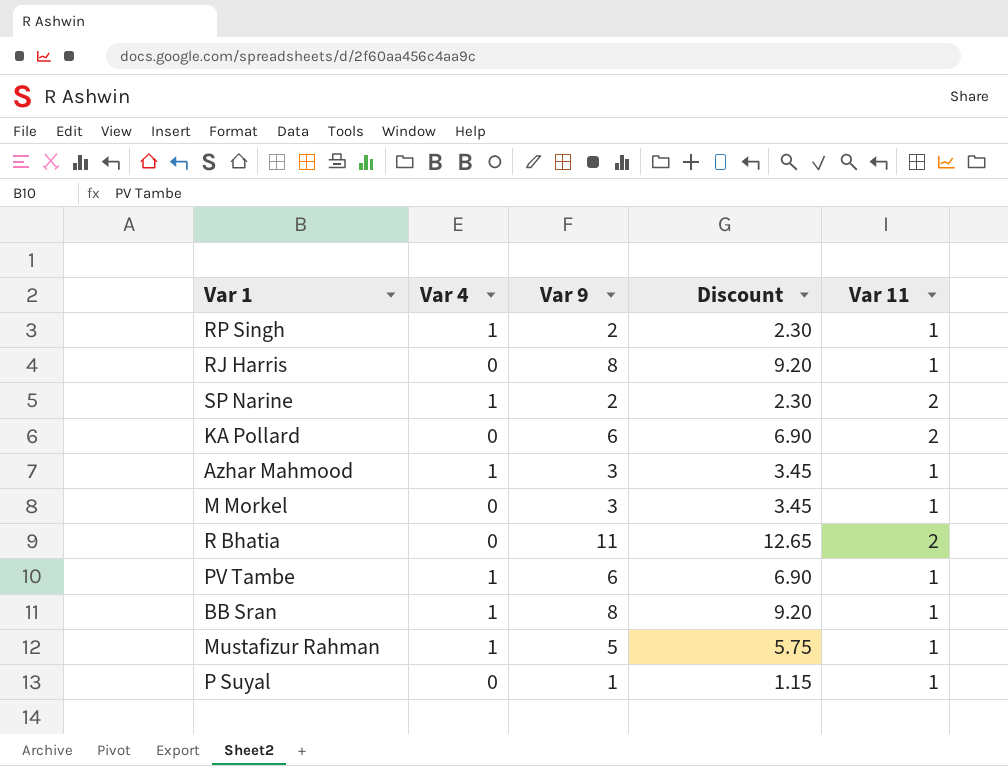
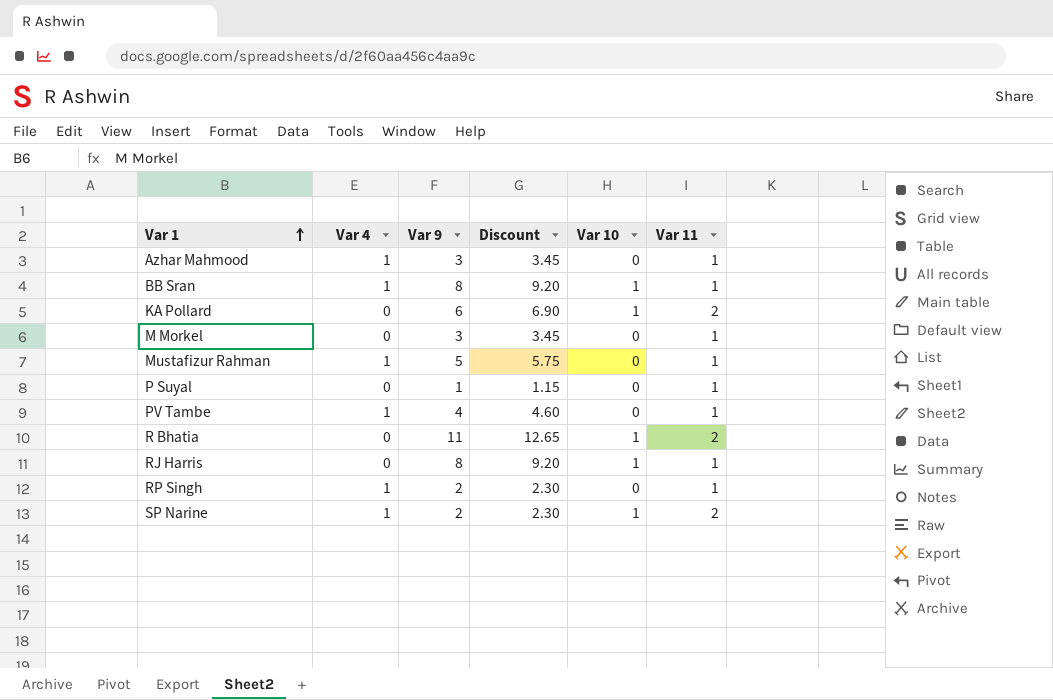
row order: none -> Var 1 ascending
column Var 10 | position: none -> 5
PV Tambe | Var 9: 6 -> 4
PV Tambe | Discount: 6.90 -> 4.60

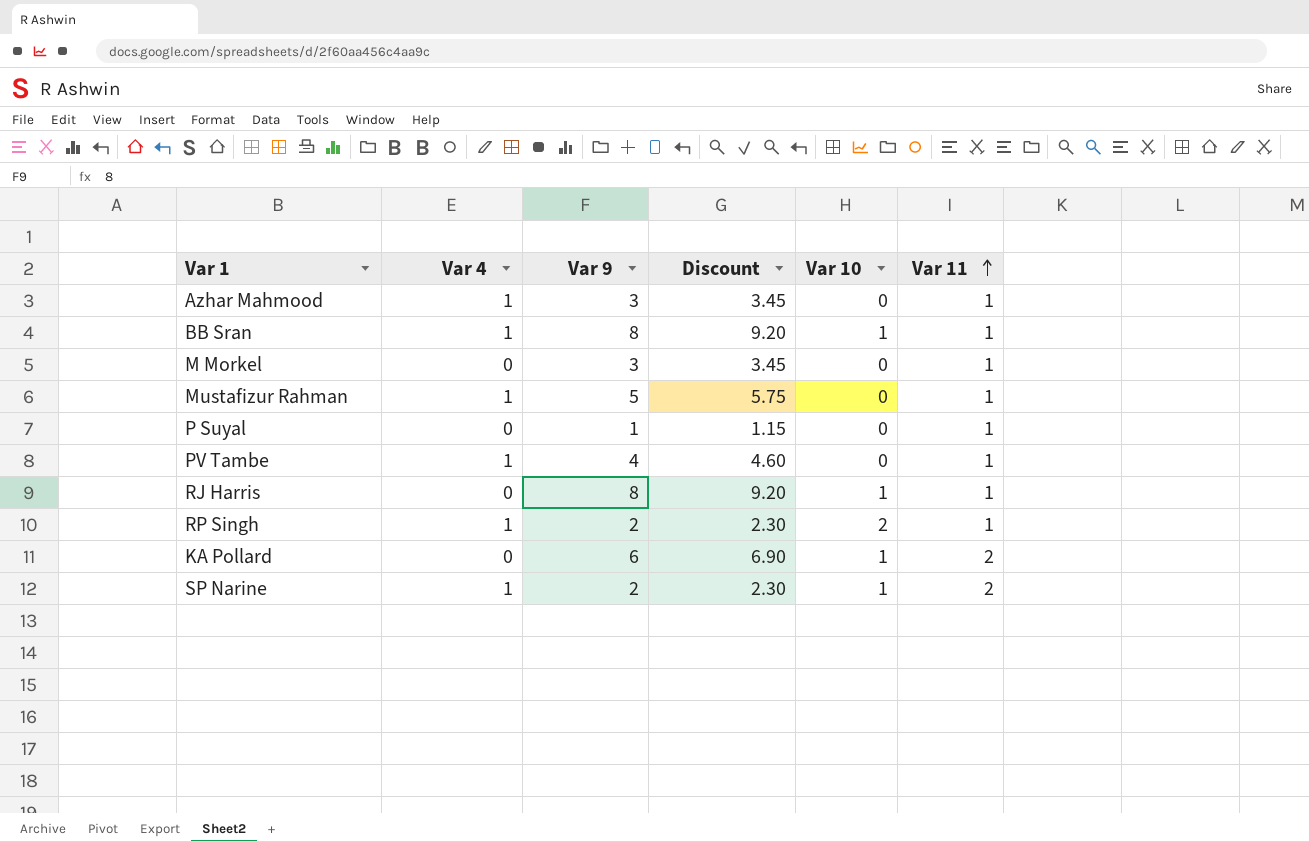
row order: Var 1 ascending -> Var 11 ascending
row R Bhatia: 0 | 11 | 12.65 | 1 | 2 -> none
RP Singh | Var 10: 0 -> 2

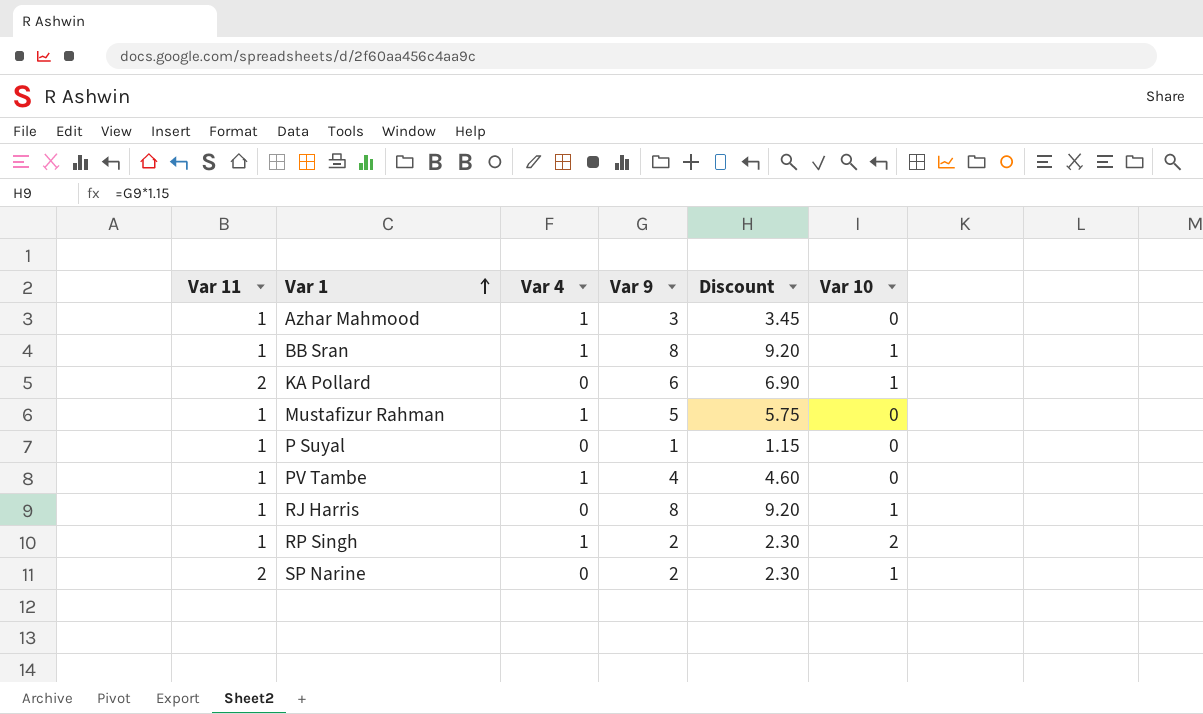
row order: Var 11 ascending -> Var 1 ascending
column Var 11 | position: 6 -> 1
row M Morkel: 0 | 3 | 3.45 | 0 | 1 -> none
SP Narine | Var 4: 1 -> 0

